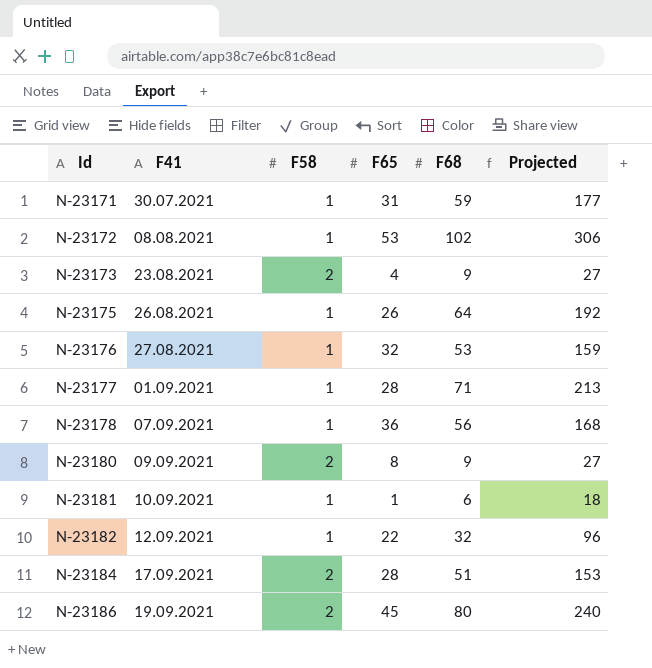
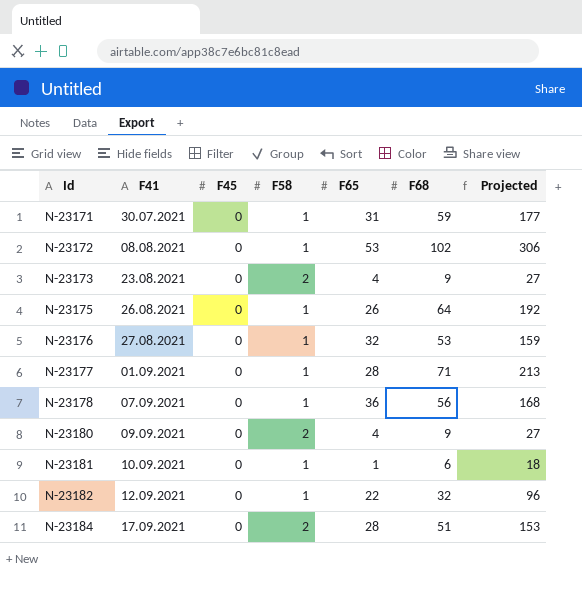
column F45 | position: none -> 3
row N-23186: 19.09.2021 | 2 | 45 | 80 | 240 -> none
N-23180 | F65: 8 -> 4

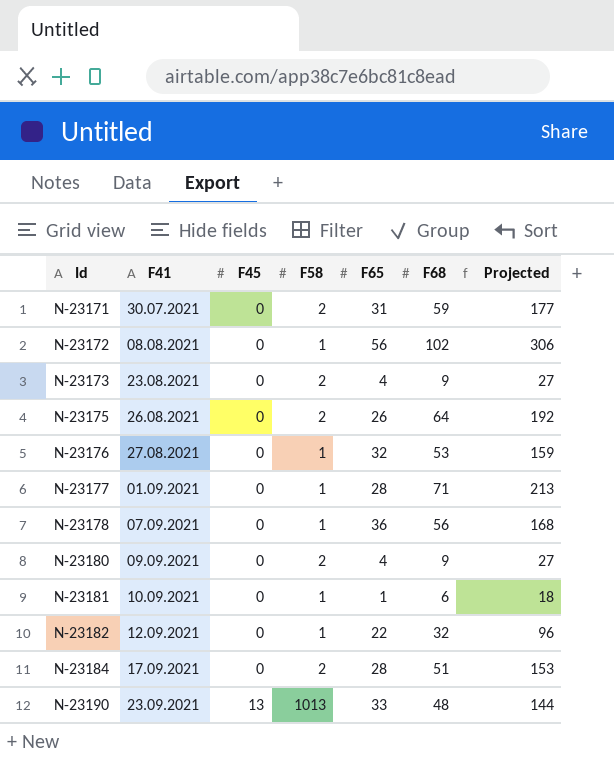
N-23171 | F58: 1 -> 2
N-23172 | F65: 53 -> 56
N-23175 | F58: 1 -> 2
row N-23190: none -> 23.09.2021 | 13 | 1013 | 33 | 48 | 144

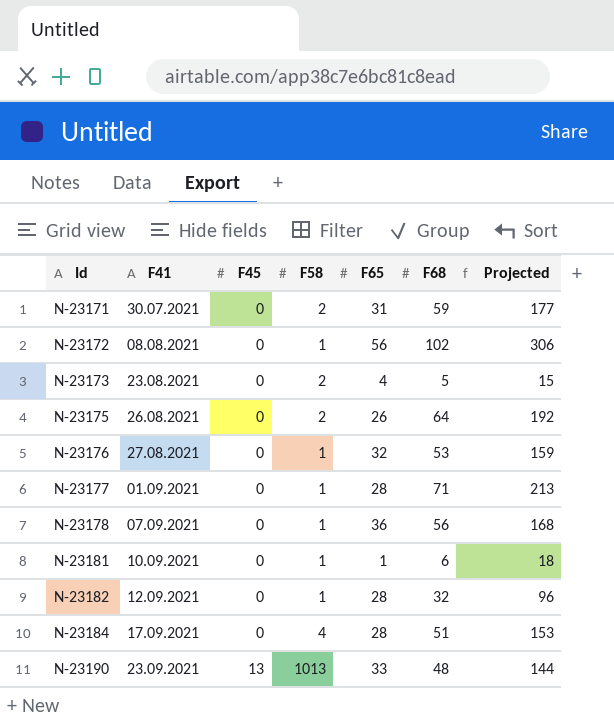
row N-23180: 09.09.2021 | 0 | 2 | 4 | 9 | 27 -> none
N-23173 | F68: 9 -> 5
N-23173 | Projected: 27 -> 15
N-23182 | F65: 22 -> 28
N-23184 | F58: 2 -> 4

